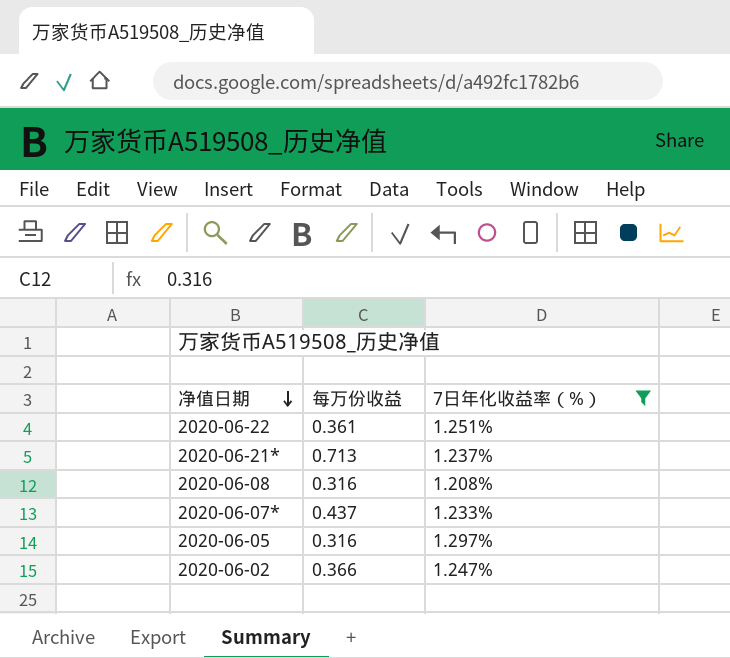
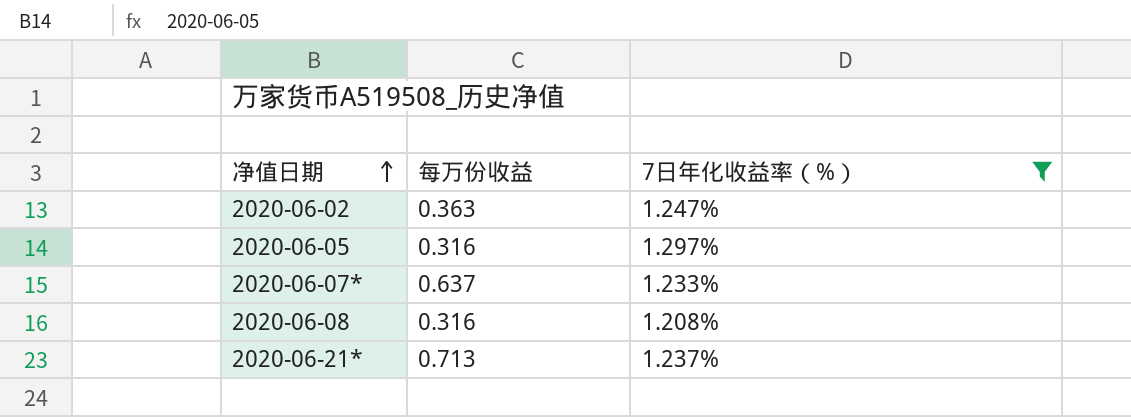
row order: 净值日期 descending -> 净值日期 ascending
row 2020-06-22: 0.361 | 1.251% -> none
2020-06-02 | 每万份收益: 0.366 -> 0.363
2020-06-07* | 每万份收益: 0.437 -> 0.637

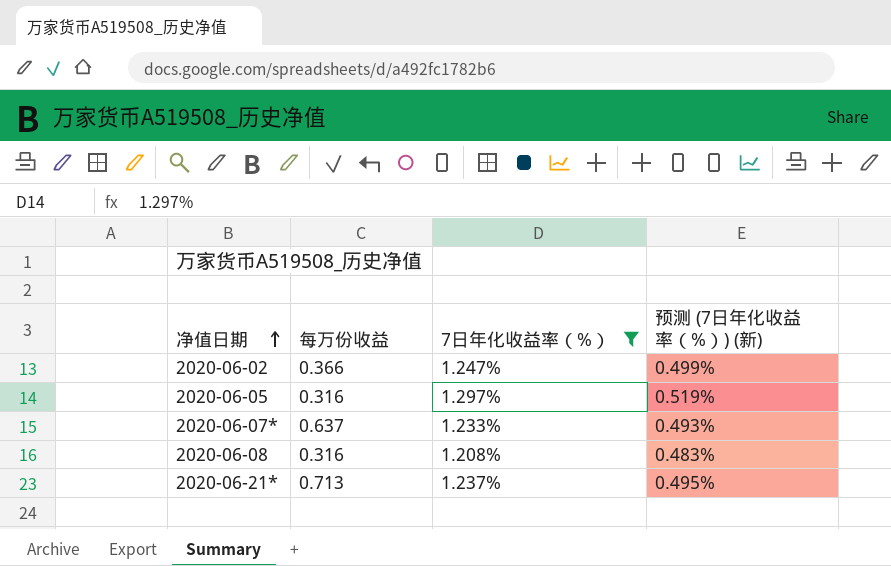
column 预测 (7日年化收益率（%）) (新) | formula: none -> [7日年化收益率（%）] * 0.4
2020-06-02 | 每万份收益: 0.363 -> 0.366

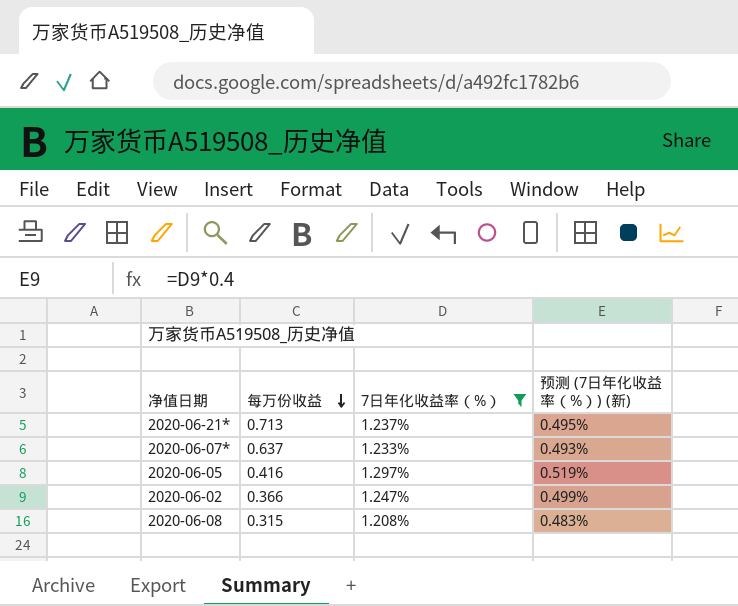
row order: 净值日期 ascending -> 每万份收益 descending
2020-06-05 | 每万份收益: 0.316 -> 0.416
2020-06-08 | 每万份收益: 0.316 -> 0.315

